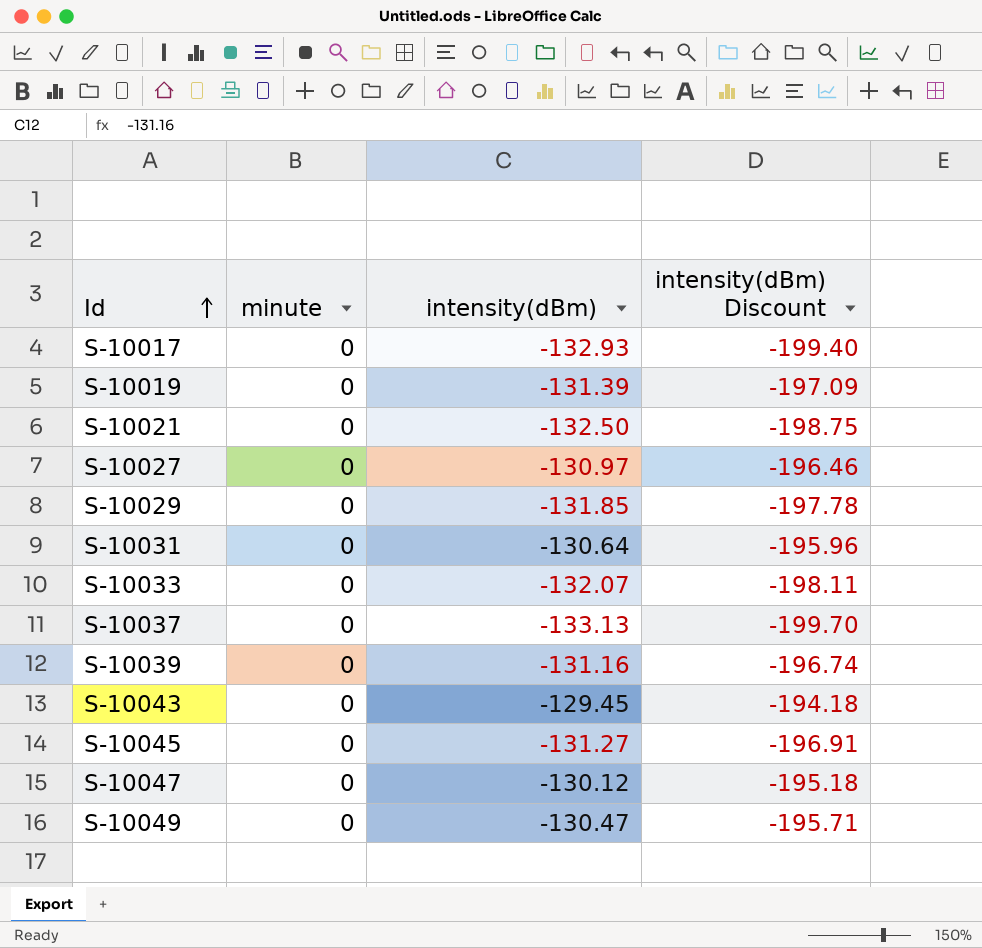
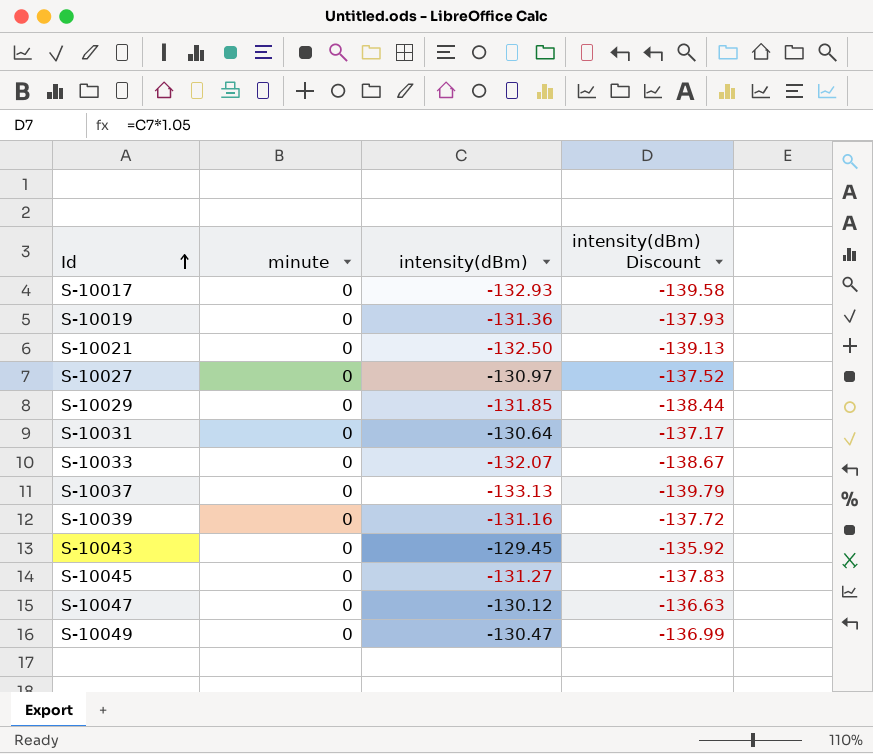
column intensity(dBm) Discount | formula: [intensity(dBm)] * 1.5 -> [intensity(dBm)] * 1.05
S-10019 | intensity(dBm): -131.39 -> -131.36

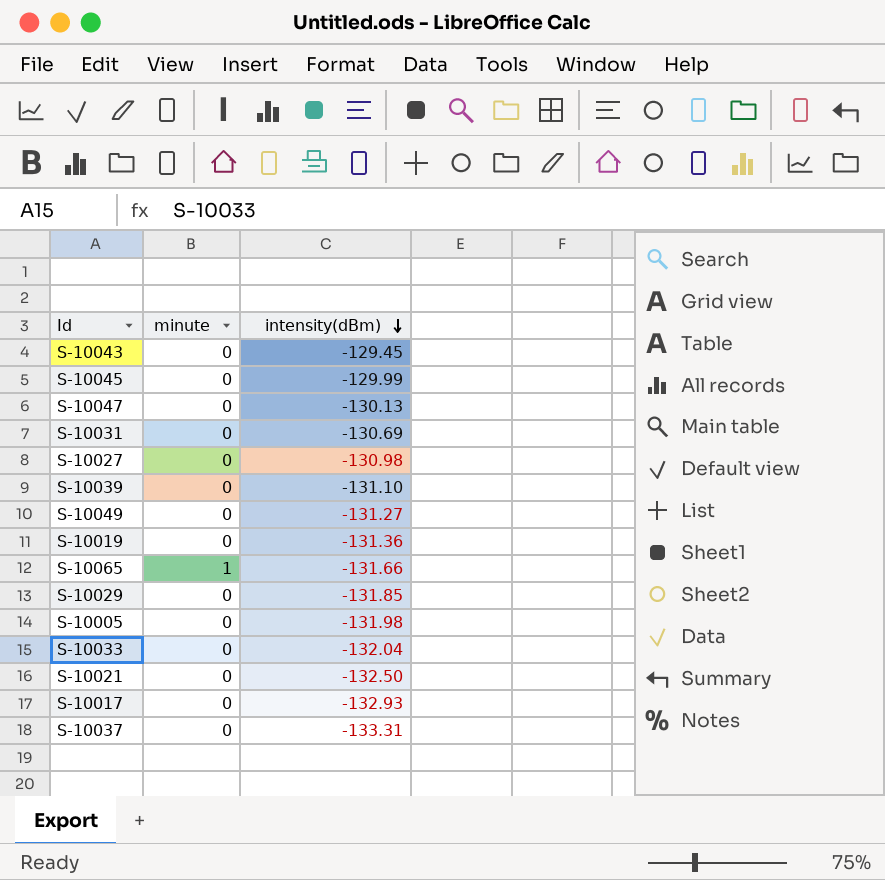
row order: Id ascending -> intensity(dBm) descending
column intensity(dBm) Discount | formula: [intensity(dBm)] * 1.05 -> none
S-10045 | intensity(dBm): -131.27 -> -129.99
S-10047 | intensity(dBm): -130.12 -> -130.13
S-10031 | intensity(dBm): -130.64 -> -130.69
S-10027 | intensity(dBm): -130.97 -> -130.98
S-10039 | intensity(dBm): -131.16 -> -131.10
S-10049 | intensity(dBm): -130.47 -> -131.27
row S-10065: none -> 1 | -131.66
row S-10005: none -> 0 | -131.98
S-10033 | intensity(dBm): -132.07 -> -132.04
S-10037 | intensity(dBm): -133.13 -> -133.31

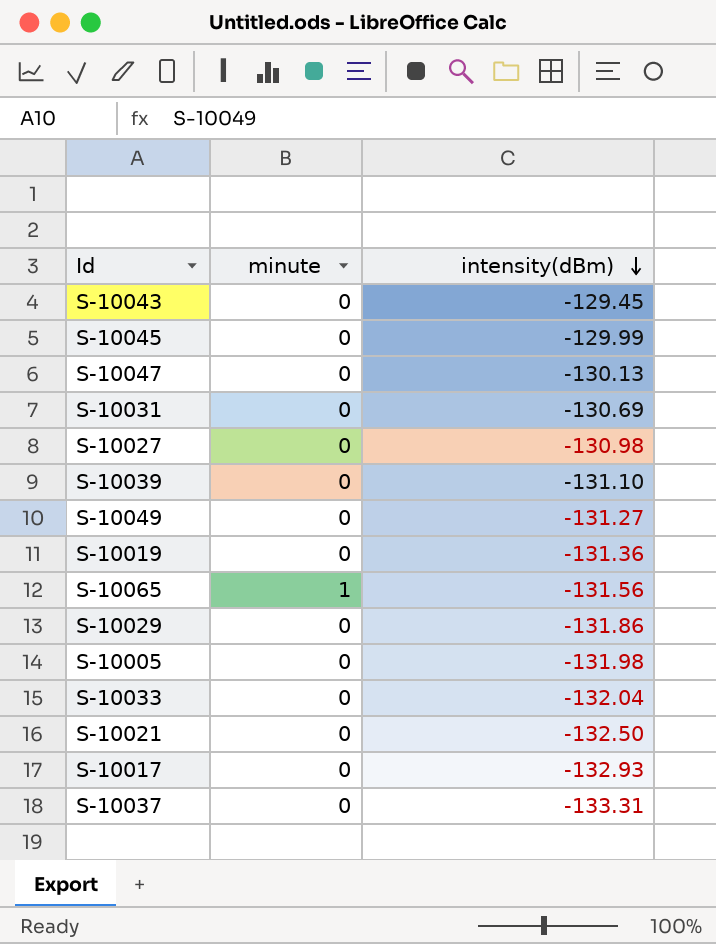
S-10065 | intensity(dBm): -131.66 -> -131.56
S-10029 | intensity(dBm): -131.85 -> -131.86

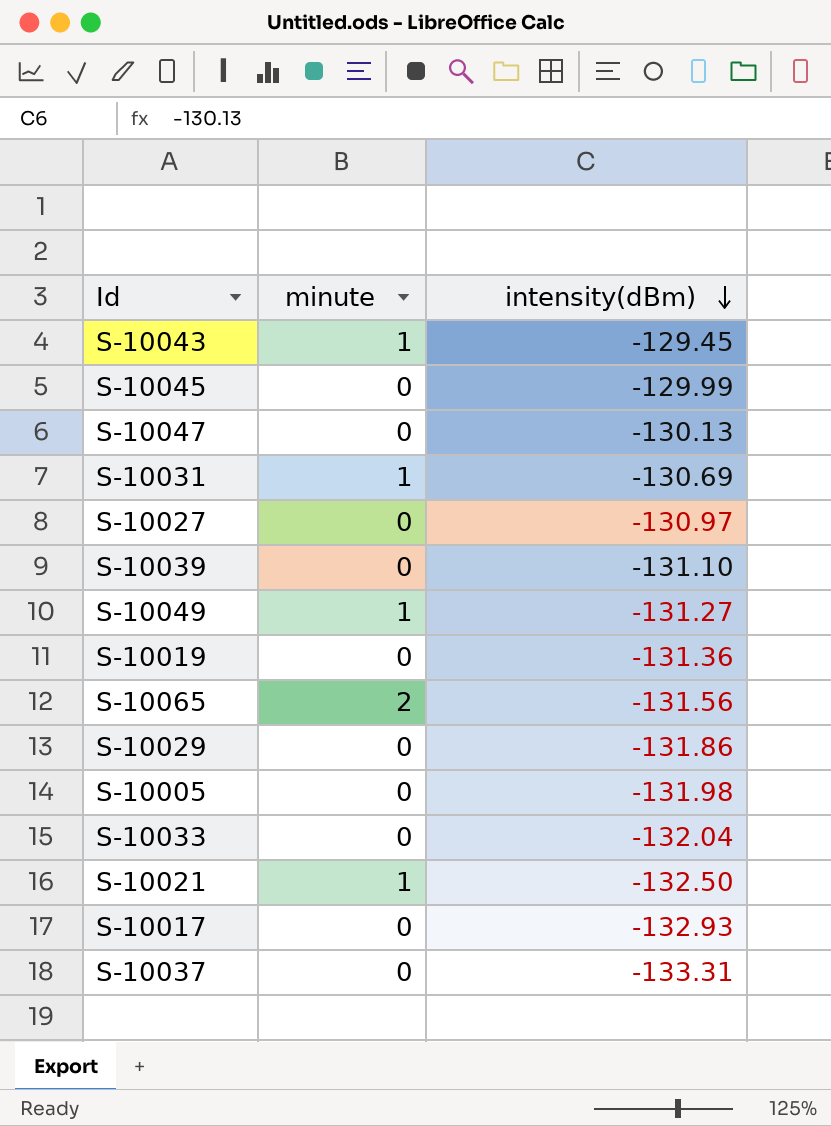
S-10043 | minute: 0 -> 1
S-10031 | minute: 0 -> 1
S-10027 | intensity(dBm): -130.98 -> -130.97
S-10049 | minute: 0 -> 1
S-10065 | minute: 1 -> 2
S-10021 | minute: 0 -> 1

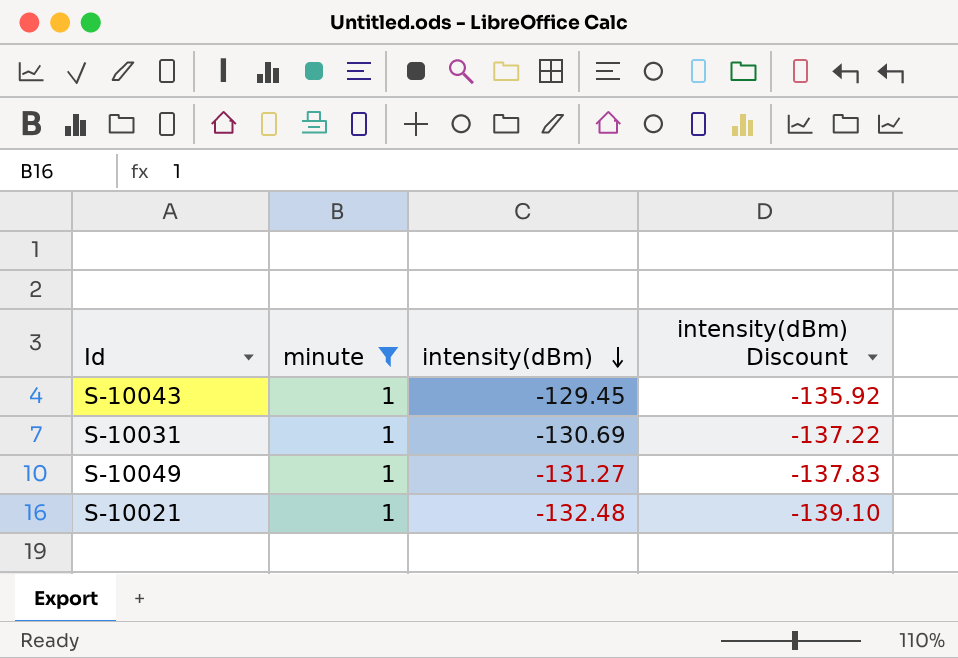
filter: none -> minute = 1
column intensity(dBm) Discount | formula: none -> [intensity(dBm)] * 1.05
S-10021 | intensity(dBm): -132.50 -> -132.48

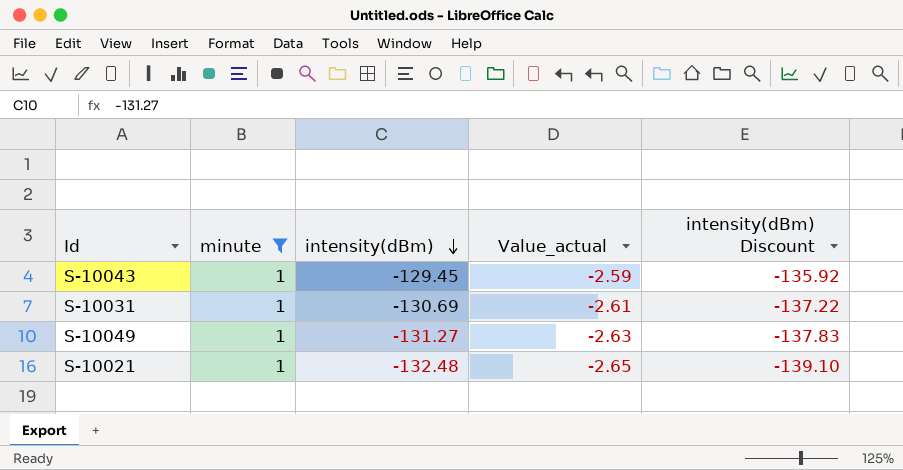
column Value_actual | formula: none -> [intensity(dBm)] * 0.02

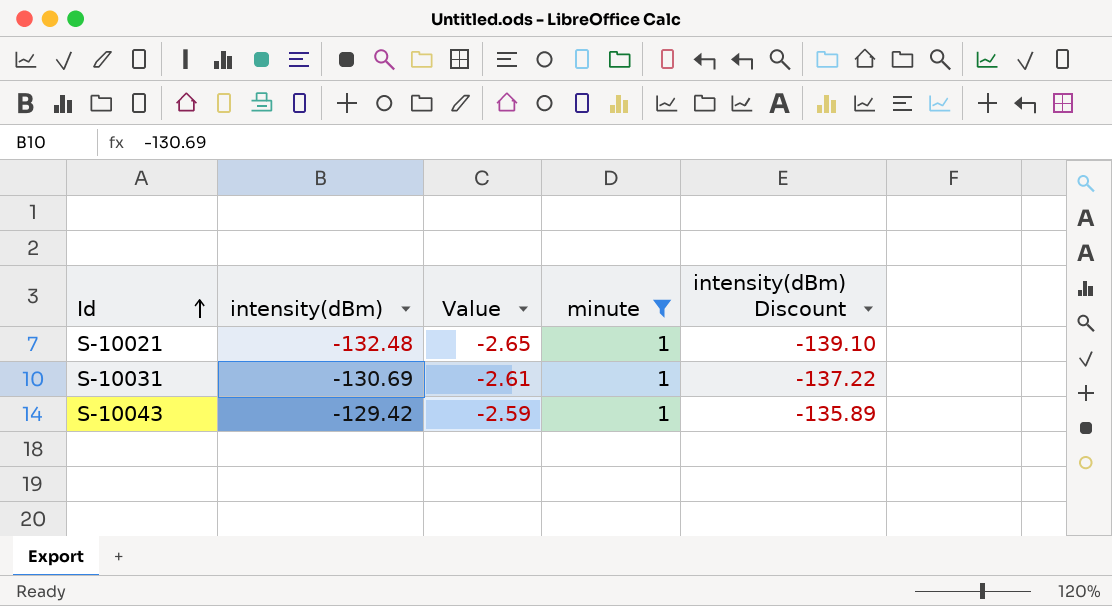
row order: intensity(dBm) descending -> Id ascending
column name: Value_actual -> Value
column minute | position: 2 -> 4
row S-10049: 1 | -131.27 | -2.63 | -137.83 -> none
S-10043 | intensity(dBm): -129.45 -> -129.42
S-10043 | intensity(dBm) Discount: -135.92 -> -135.89

